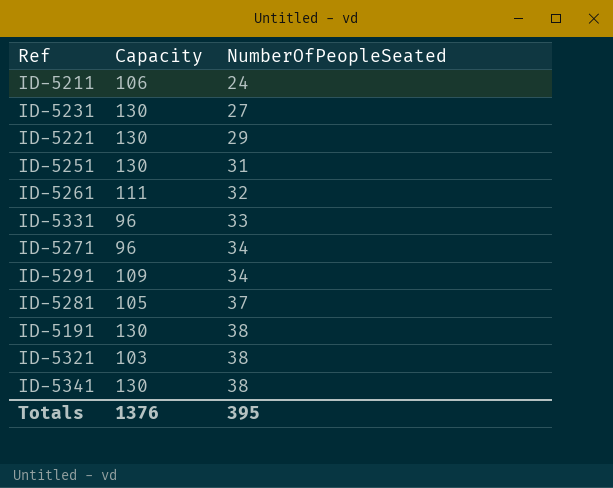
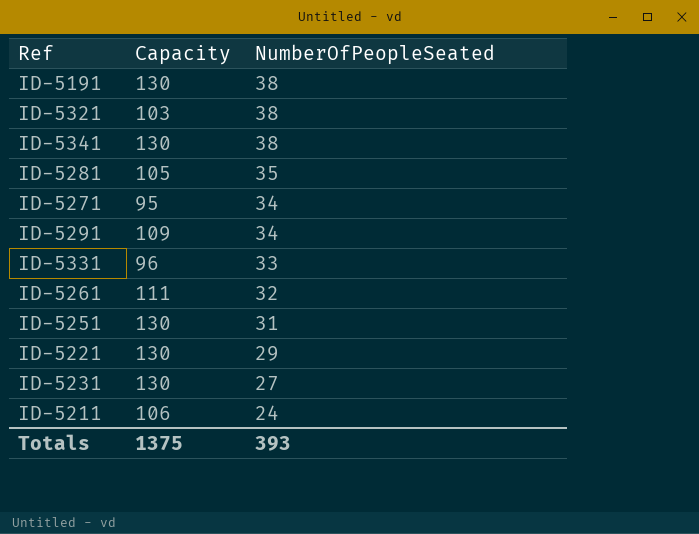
row order: NumberOfPeopleSeated ascending -> NumberOfPeopleSeated descending
ID-5281 | NumberOfPeopleSeated: 37 -> 35
ID-5271 | Capacity: 96 -> 95
Totals | Capacity: 1376 -> 1375
Totals | NumberOfPeopleSeated: 395 -> 393

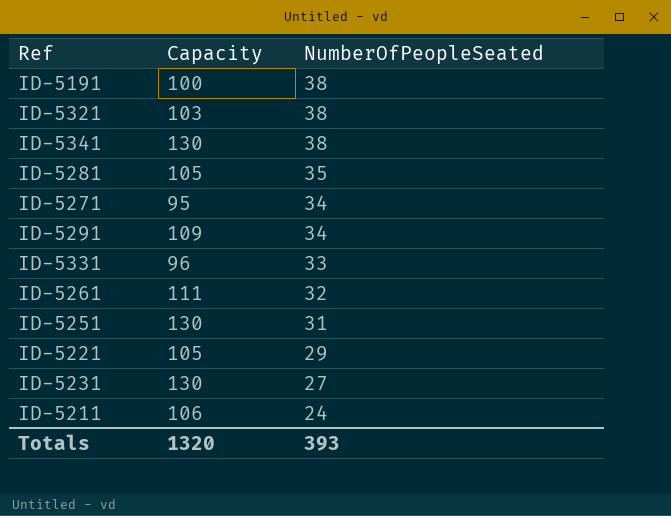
ID-5191 | Capacity: 130 -> 100
ID-5221 | Capacity: 130 -> 105
Totals | Capacity: 1375 -> 1320

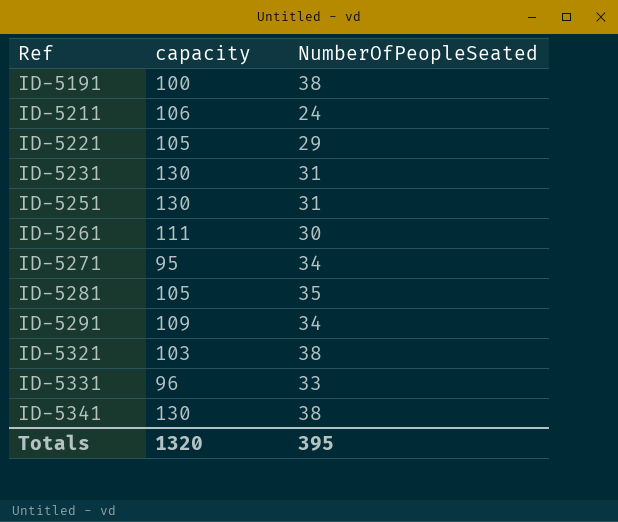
row order: NumberOfPeopleSeated descending -> Ref ascending
column name: Capacity -> capacity
ID-5231 | NumberOfPeopleSeated: 27 -> 31
ID-5261 | NumberOfPeopleSeated: 32 -> 30
Totals | NumberOfPeopleSeated: 393 -> 395

